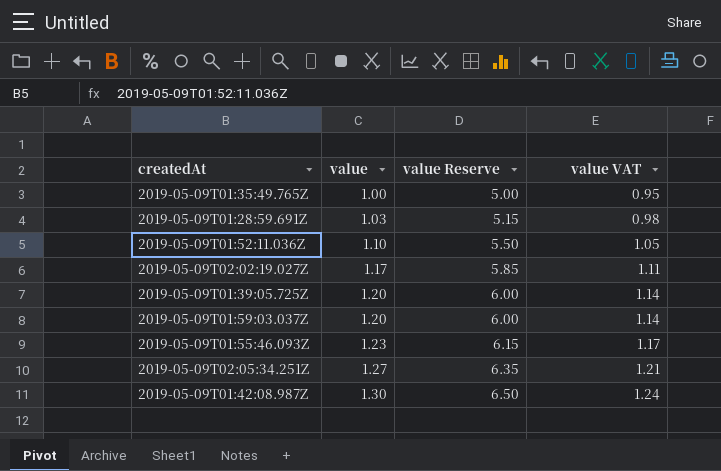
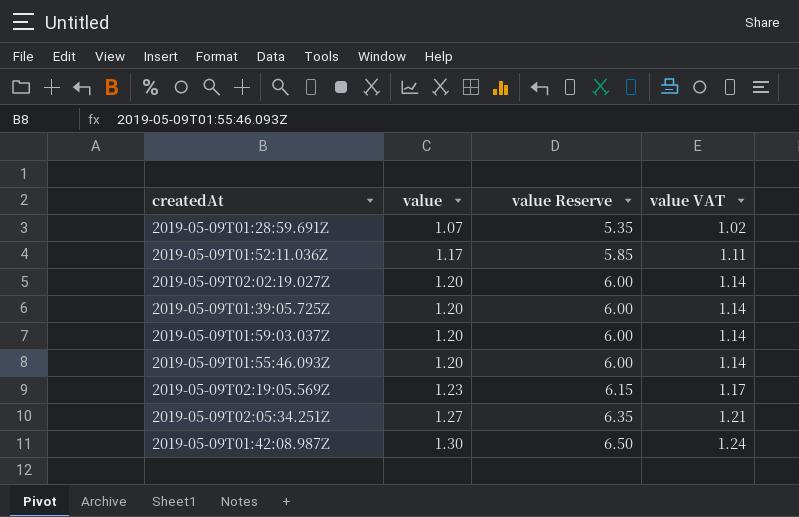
row 2019-05-09T01:35:49.765Z: 1.00 | 5.00 | 0.95 -> none
2019-05-09T01:28:59.691Z | value: 1.03 -> 1.07
2019-05-09T01:28:59.691Z | value Reserve: 5.15 -> 5.35
2019-05-09T01:28:59.691Z | value VAT: 0.98 -> 1.02
2019-05-09T01:52:11.036Z | value: 1.10 -> 1.17
2019-05-09T01:52:11.036Z | value Reserve: 5.50 -> 5.85
2019-05-09T01:52:11.036Z | value VAT: 1.05 -> 1.11
2019-05-09T02:02:19.027Z | value: 1.17 -> 1.20
2019-05-09T02:02:19.027Z | value Reserve: 5.85 -> 6.00
2019-05-09T02:02:19.027Z | value VAT: 1.11 -> 1.14
2019-05-09T01:55:46.093Z | value: 1.23 -> 1.20
2019-05-09T01:55:46.093Z | value Reserve: 6.15 -> 6.00
2019-05-09T01:55:46.093Z | value VAT: 1.17 -> 1.14
row 2019-05-09T02:19:05.569Z: none -> 1.23 | 6.15 | 1.17

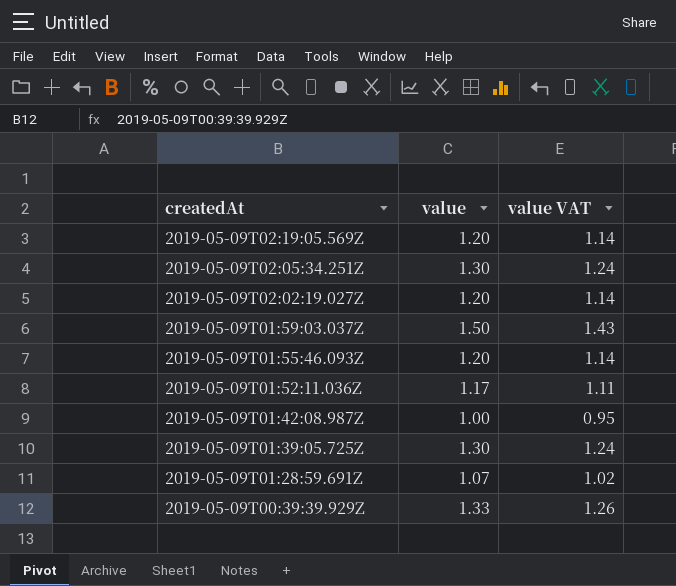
row order: value ascending -> createdAt descending
column value Reserve | formula: [value] * 5 -> none
2019-05-09T02:19:05.569Z | value: 1.23 -> 1.20
2019-05-09T02:19:05.569Z | value VAT: 1.17 -> 1.14
2019-05-09T02:05:34.251Z | value: 1.27 -> 1.30
2019-05-09T02:05:34.251Z | value VAT: 1.21 -> 1.24
2019-05-09T01:59:03.037Z | value: 1.20 -> 1.50
2019-05-09T01:59:03.037Z | value VAT: 1.14 -> 1.43
2019-05-09T01:42:08.987Z | value: 1.30 -> 1.00
2019-05-09T01:42:08.987Z | value VAT: 1.24 -> 0.95
2019-05-09T01:39:05.725Z | value: 1.20 -> 1.30
2019-05-09T01:39:05.725Z | value VAT: 1.14 -> 1.24
row 2019-05-09T00:39:39.929Z: none -> 1.33 | 1.26

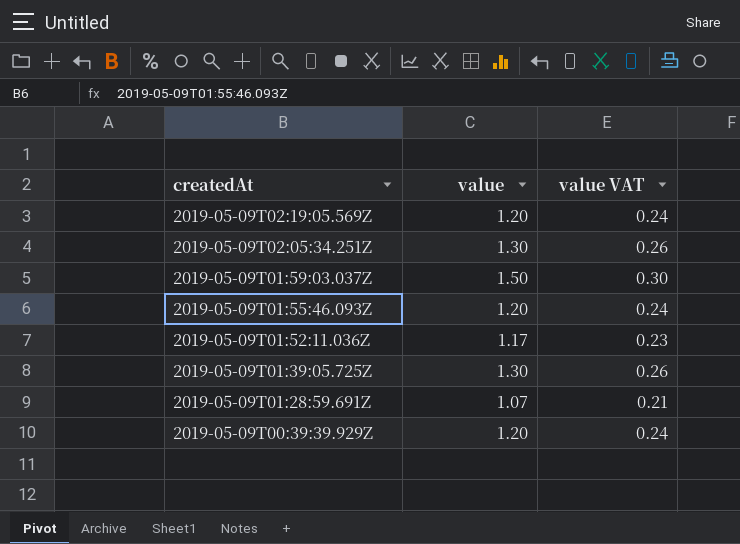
column value VAT | formula: [value] * 0.95 -> [value] * 0.2
row 2019-05-09T02:02:19.027Z: 1.20 | 1.14 -> none
row 2019-05-09T01:42:08.987Z: 1.00 | 0.95 -> none
2019-05-09T00:39:39.929Z | value: 1.33 -> 1.20

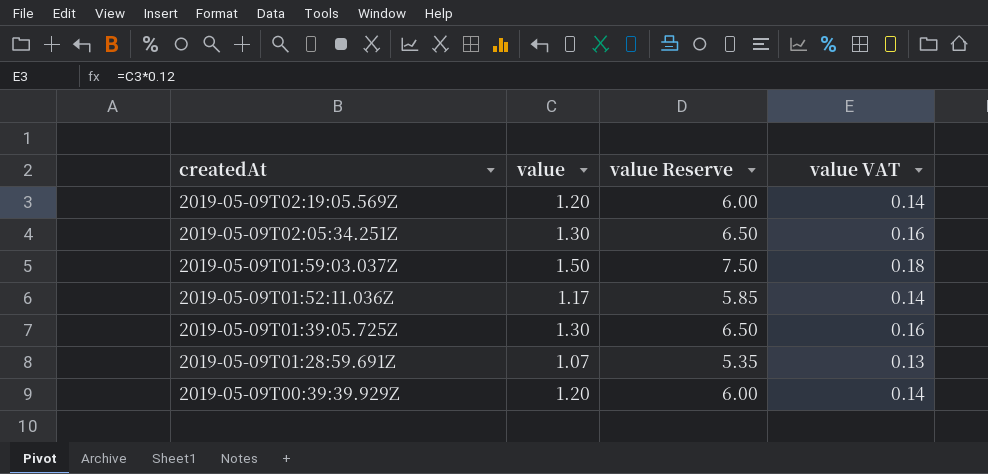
column value Reserve | formula: none -> [value] * 5
column value VAT | formula: [value] * 0.2 -> [value] * 0.12
row 2019-05-09T01:55:46.093Z: 1.20 | 0.24 -> none

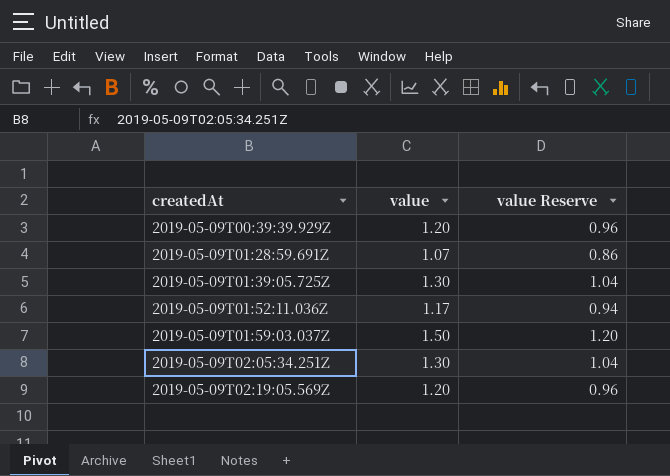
row order: createdAt descending -> createdAt ascending
column value VAT | formula: [value] * 0.12 -> none
column value Reserve | formula: [value] * 5 -> [value] * 0.8

